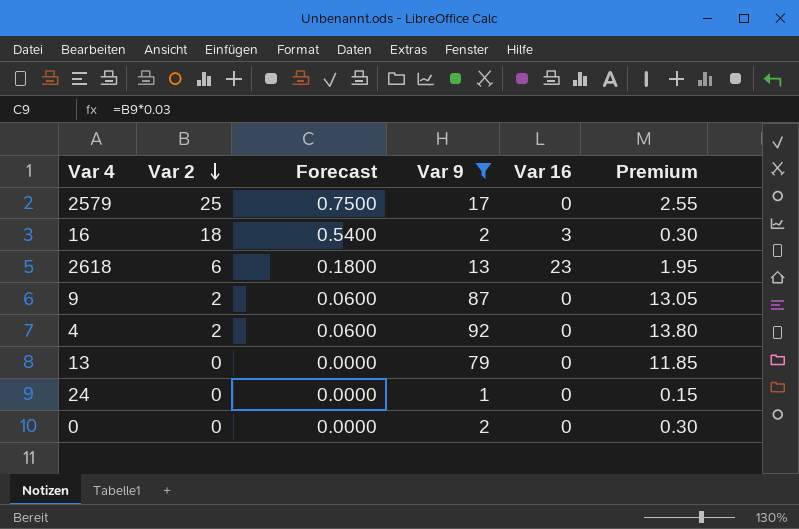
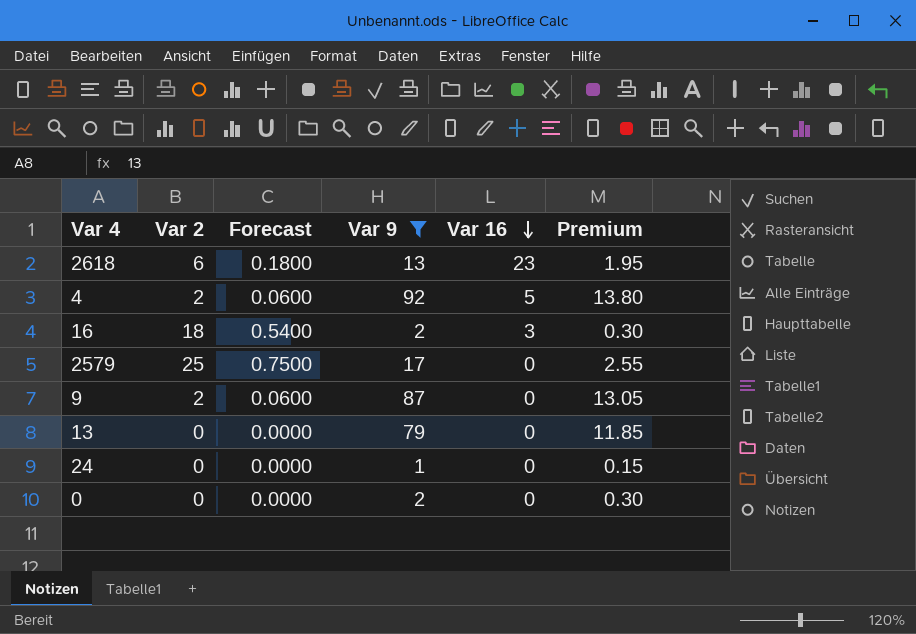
row order: Var 2 descending -> Var 16 descending
4 | Var 16: 0 -> 5

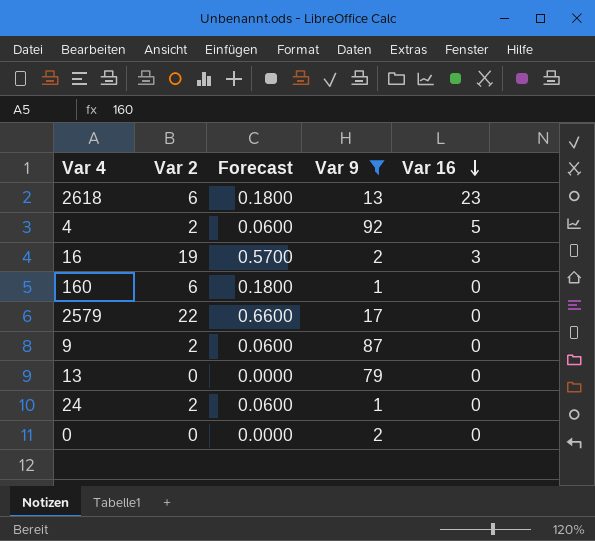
column Premium | formula: [Var 9] * 0.15 -> none
16 | Var 2: 18 -> 19
16 | Forecast: 0.5400 -> 0.5700
row 160: none -> 6 | 0.1800 | 1 | 0
2579 | Var 2: 25 -> 22
2579 | Forecast: 0.7500 -> 0.6600
24 | Var 2: 0 -> 2
24 | Forecast: 0.0000 -> 0.0600

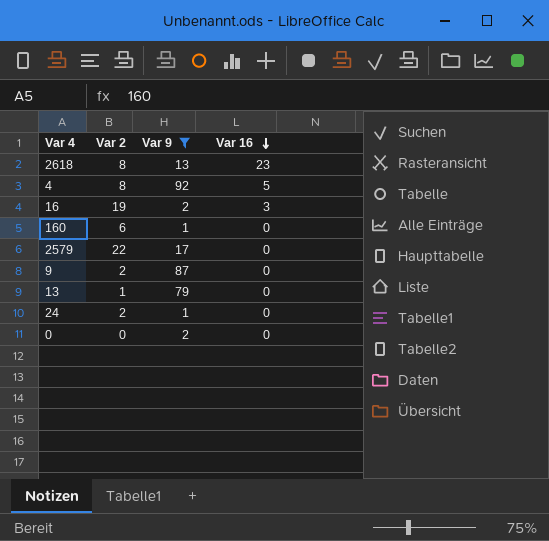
column Forecast | formula: [Var 2] * 0.03 -> none
2618 | Var 2: 6 -> 8
4 | Var 2: 2 -> 8
13 | Var 2: 0 -> 1

